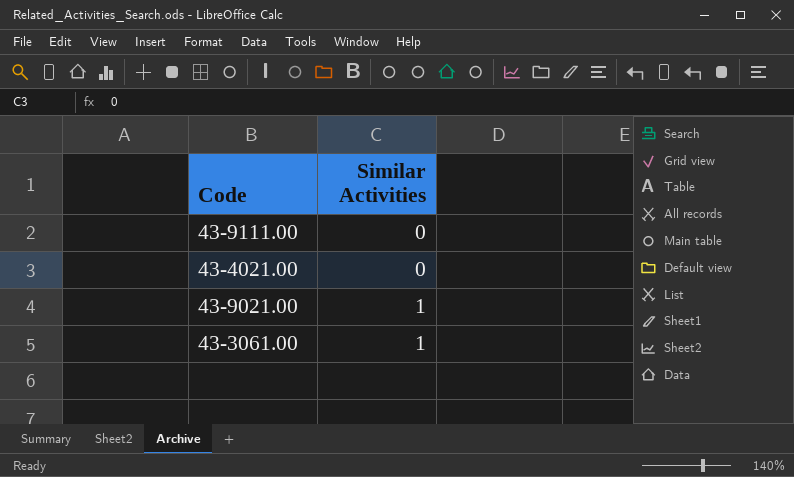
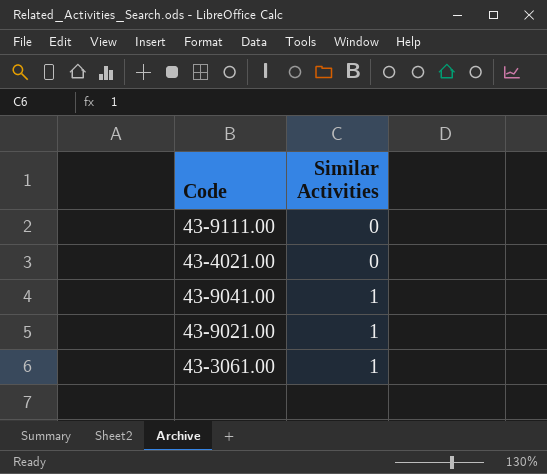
row 43-9041.00: none -> 1

